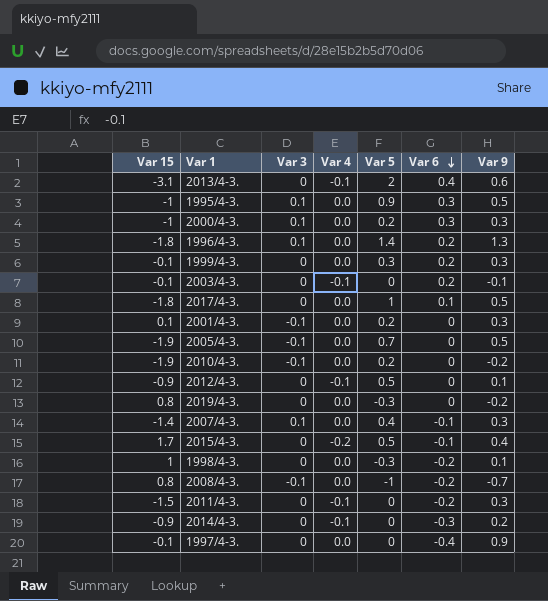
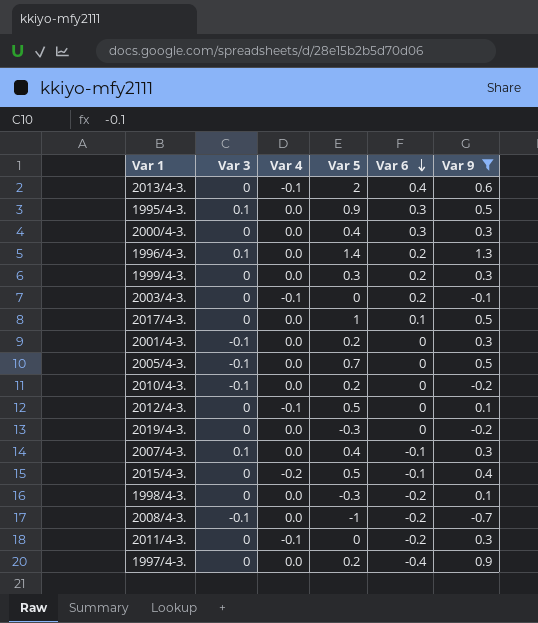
filter: none -> Var 9 != 0.2
column Var 15 | position: 1 -> none
2000/4-3. | Var 3: 0.1 -> 0
2000/4-3. | Var 5: 0.2 -> 0.4
1997/4-3. | Var 5: 0 -> 0.2

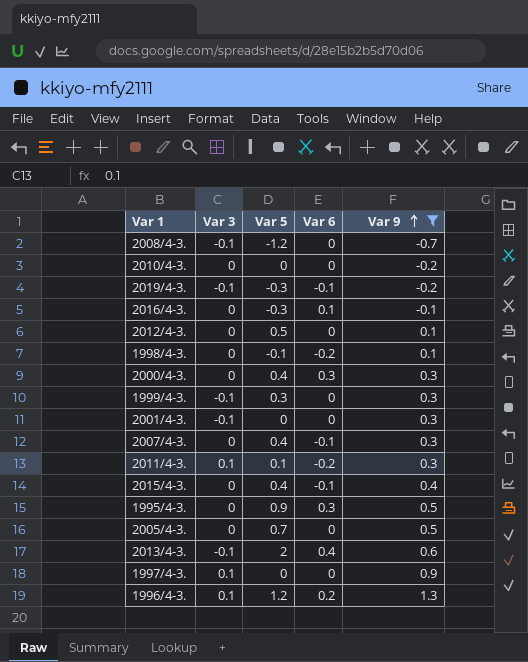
row order: Var 6 descending -> Var 9 ascending
column Var 4 | position: 3 -> none
row 2003/4-3.: 0 | -0.1 | 0 | 0.2 | -0.1 -> none
row 2017/4-3.: 0 | 0.0 | 1 | 0.1 | 0.5 -> none
2008/4-3. | Var 5: -1 -> -1.2
2008/4-3. | Var 6: -0.2 -> 0
2010/4-3. | Var 3: -0.1 -> 0
2010/4-3. | Var 5: 0.2 -> 0
2019/4-3. | Var 3: 0 -> -0.1
2019/4-3. | Var 6: 0 -> -0.1
row 2016/4-3.: none -> 0 | -0.3 | 0.1 | -0.1
1998/4-3. | Var 5: -0.3 -> -0.1
1999/4-3. | Var 3: 0 -> -0.1
1999/4-3. | Var 6: 0.2 -> 0
2001/4-3. | Var 5: 0.2 -> 0
2007/4-3. | Var 3: 0.1 -> 0
2011/4-3. | Var 3: 0 -> 0.1
2011/4-3. | Var 5: 0 -> 0.1
2015/4-3. | Var 5: 0.5 -> 0.4
1995/4-3. | Var 3: 0.1 -> 0
2005/4-3. | Var 3: -0.1 -> 0
2013/4-3. | Var 3: 0 -> -0.1
1997/4-3. | Var 3: 0 -> 0.1
1997/4-3. | Var 5: 0.2 -> 0
1997/4-3. | Var 6: -0.4 -> 0
1996/4-3. | Var 5: 1.4 -> 1.2

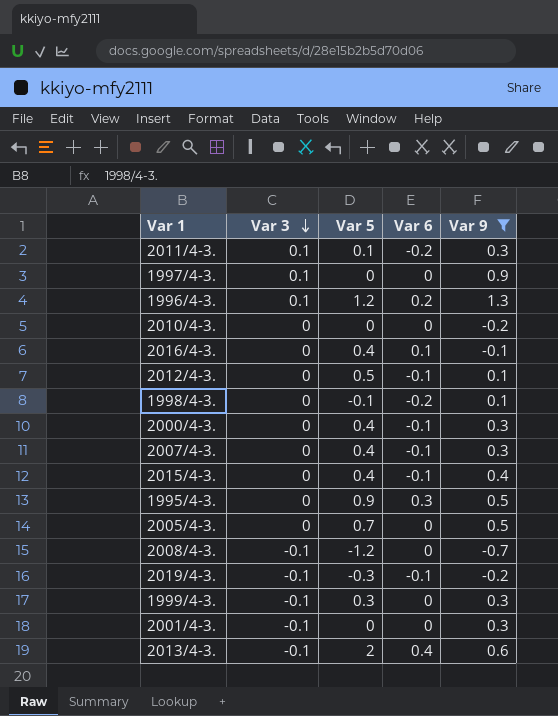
row order: Var 9 ascending -> Var 3 descending
2016/4-3. | Var 5: -0.3 -> 0.4
2012/4-3. | Var 6: 0 -> -0.1
2000/4-3. | Var 6: 0.3 -> -0.1

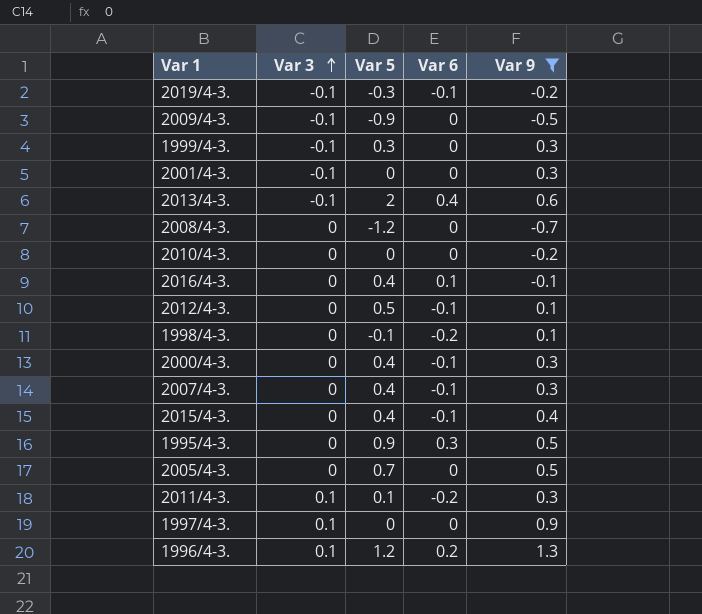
row order: Var 3 descending -> Var 3 ascending
row 2009/4-3.: none -> -0.1 | -0.9 | 0 | -0.5
2008/4-3. | Var 3: -0.1 -> 0

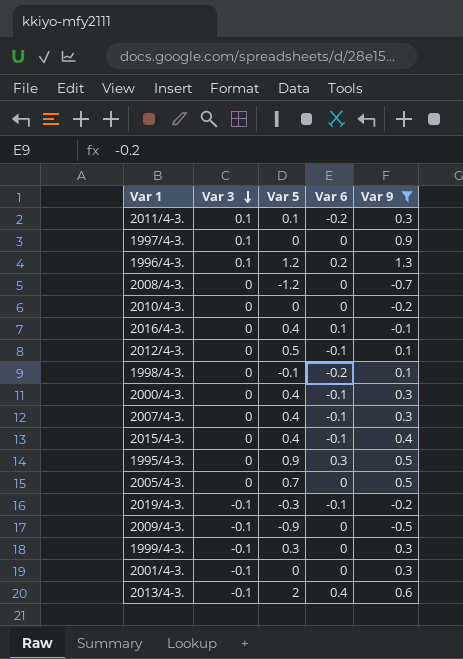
row order: Var 3 ascending -> Var 3 descending

